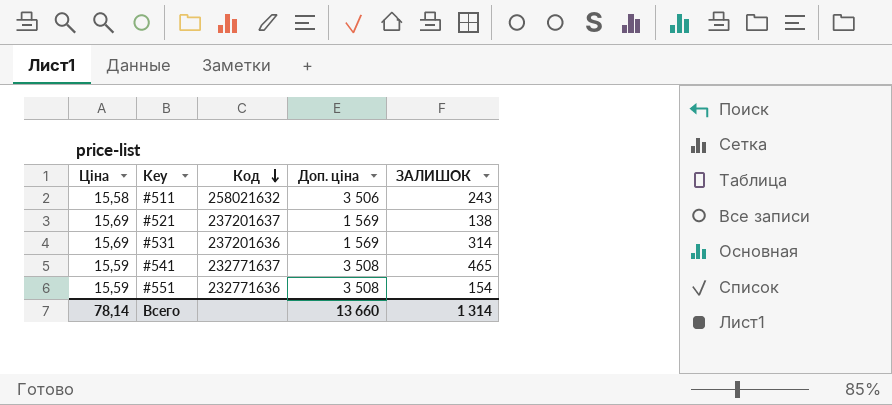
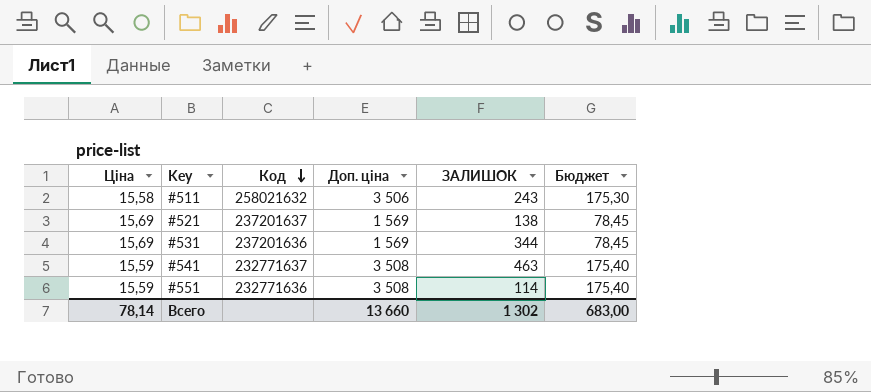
column Бюджет | formula: none -> [Доп. ціна] * 0,05
#531 | ЗАЛИШОК: 314 -> 344
#541 | ЗАЛИШОК: 465 -> 463
#551 | ЗАЛИШОК: 154 -> 114
Всего | ЗАЛИШОК: 1 314 -> 1 302

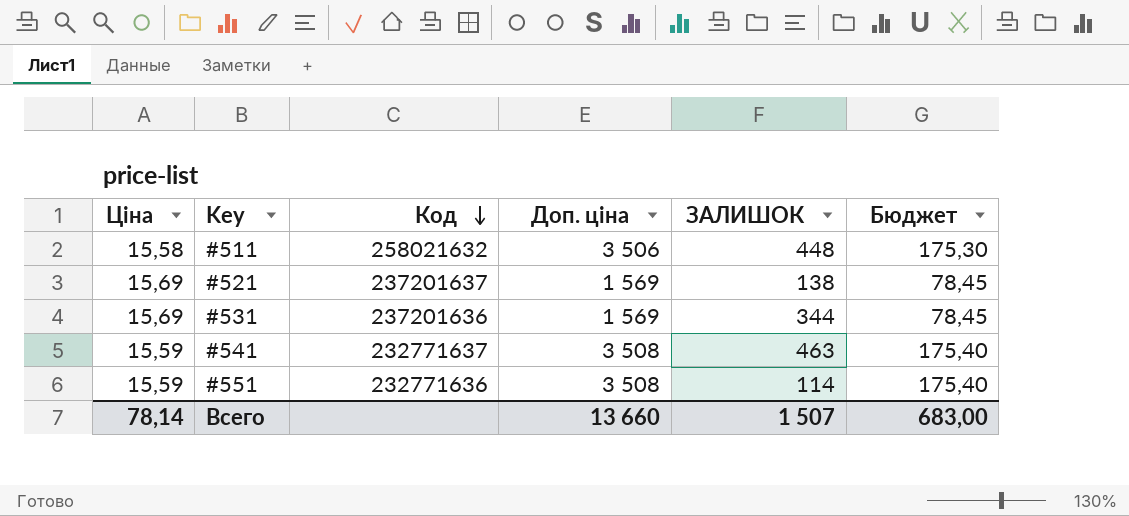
#511 | ЗАЛИШОК: 243 -> 448
Всего | ЗАЛИШОК: 1 302 -> 1 507

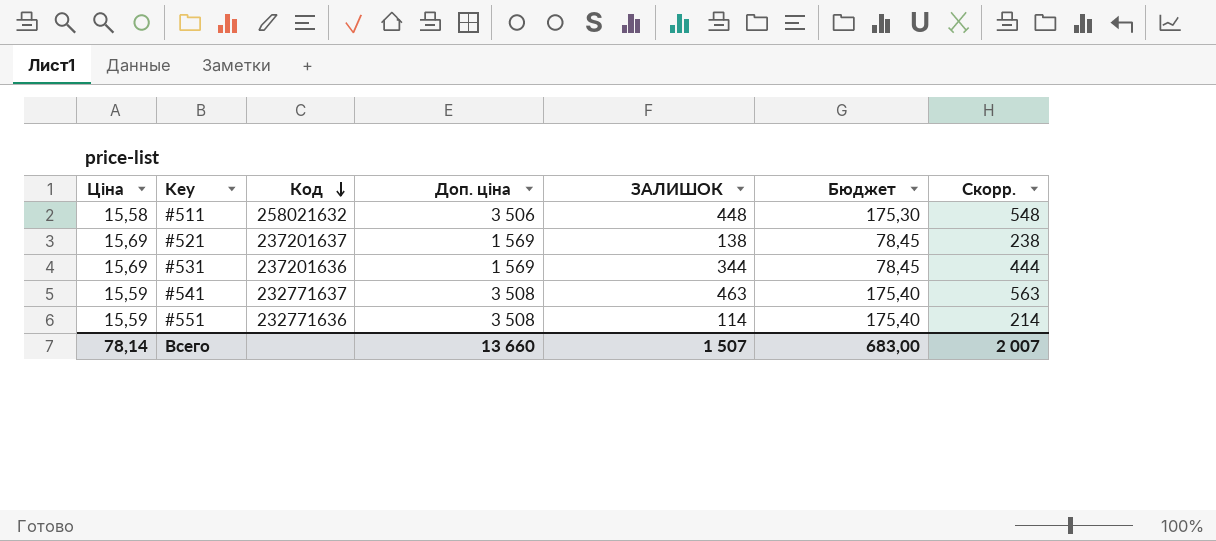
column Скорр. | formula: none -> [ЗАЛИШОК] + 100

